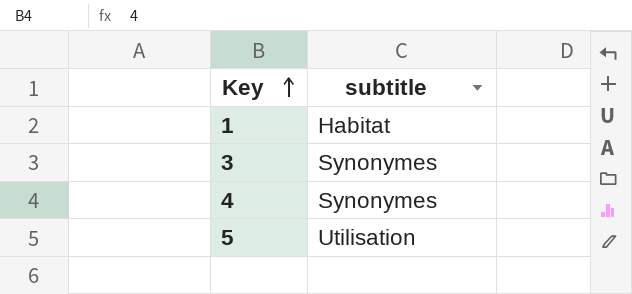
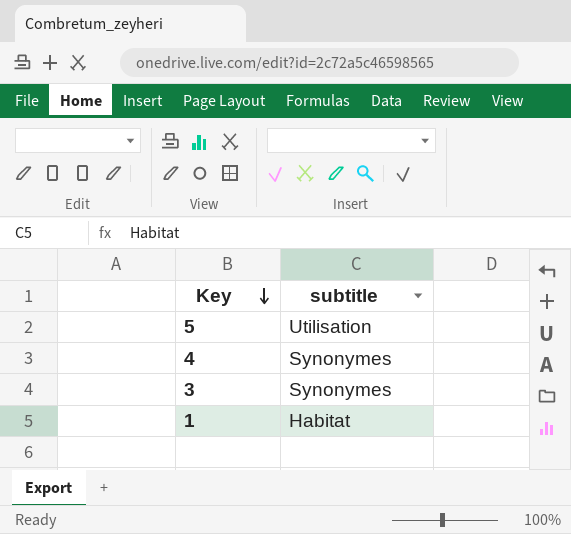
row order: Key ascending -> Key descending

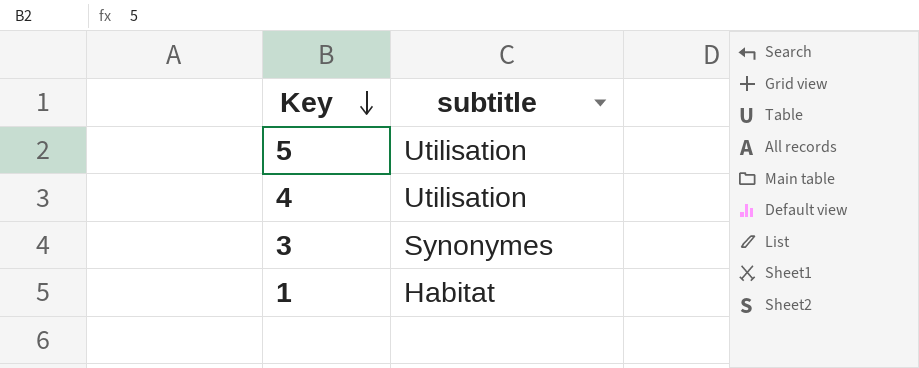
4 | subtitle: Synonymes -> Utilisation

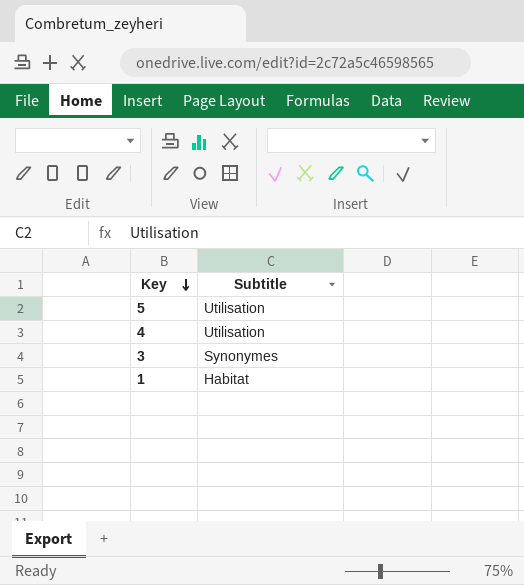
column name: subtitle -> Subtitle

